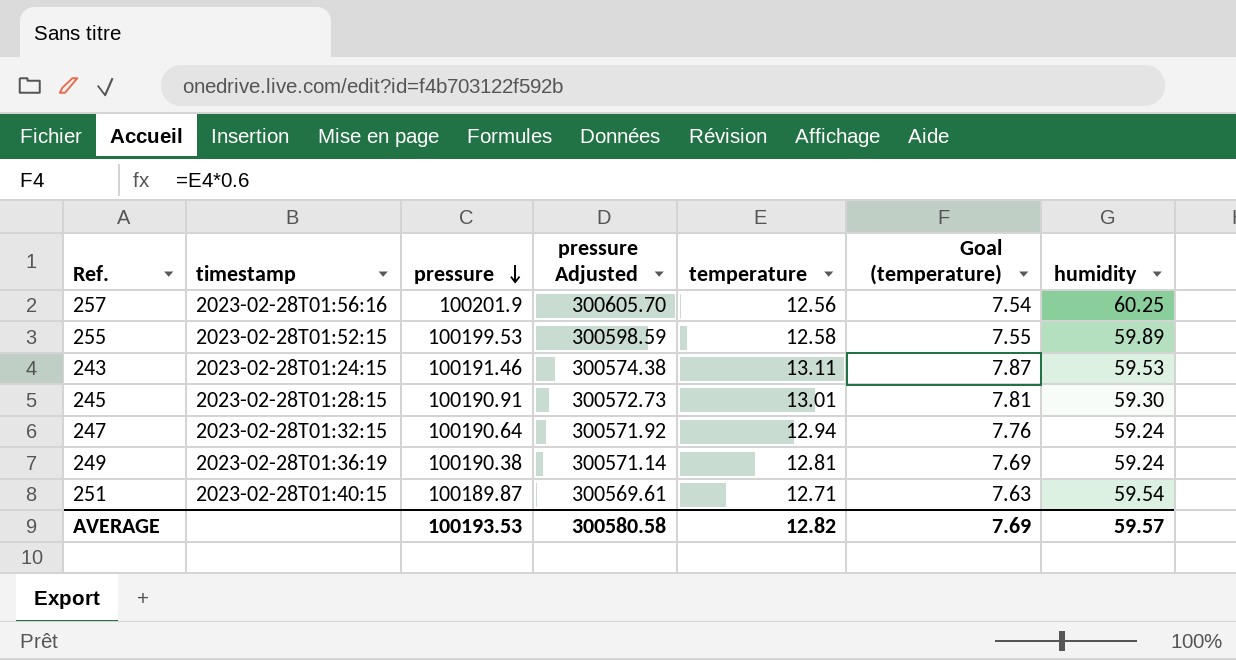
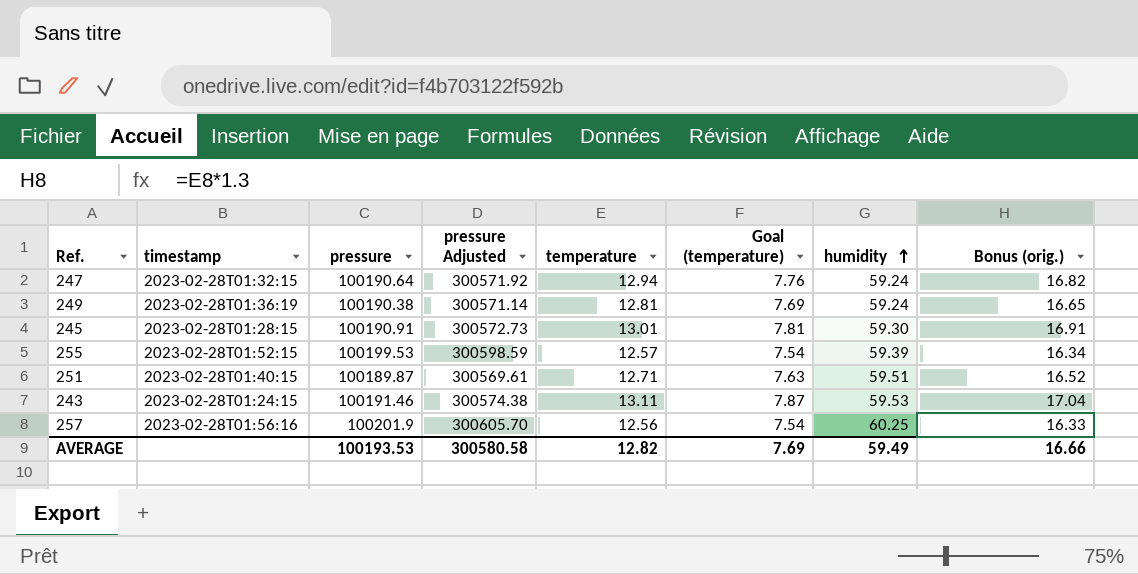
row order: pressure descending -> humidity ascending
column Bonus (orig.) | formula: none -> [temperature] * 1.3
255 | temperature: 12.58 -> 12.57
255 | Goal (temperature): 7.55 -> 7.54
255 | humidity: 59.89 -> 59.39
251 | humidity: 59.54 -> 59.51
AVERAGE | humidity: 59.57 -> 59.49

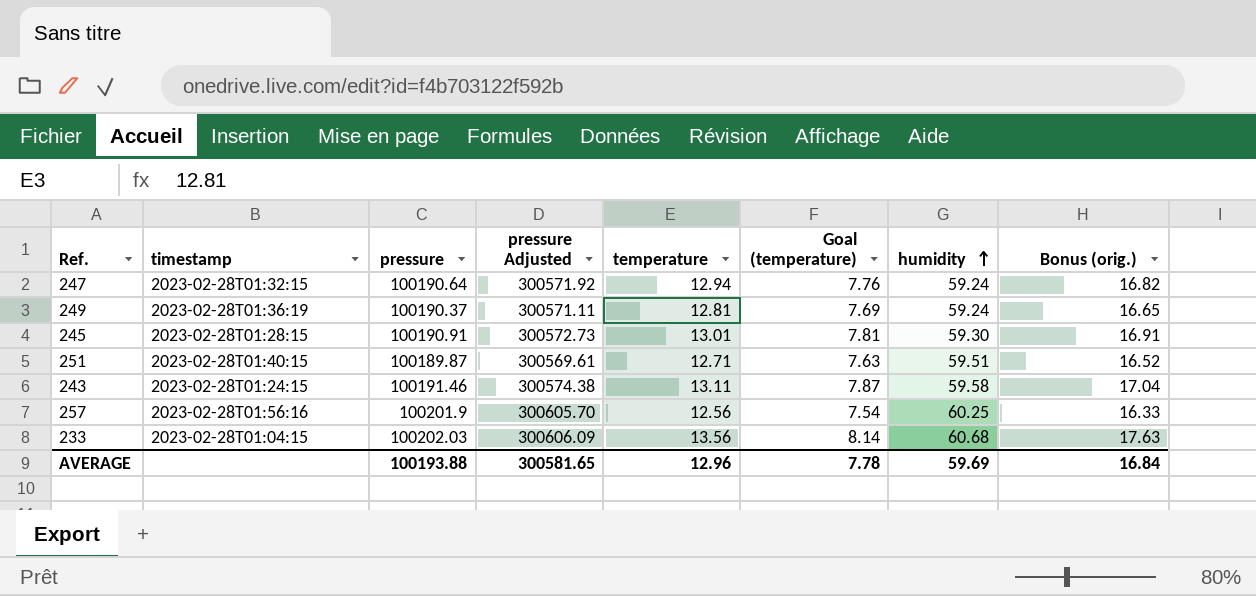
row 255: 2023-02-28T01:52:15 | 100199.53 | 300598.59 | 12.57 | 7.54 | 59.39 | 16.34 -> none
249 | pressure: 100190.38 -> 100190.37
249 | pressure Adjusted: 300571.14 -> 300571.11
243 | humidity: 59.53 -> 59.58
row 233: none -> 2023-02-28T01:04:15 | 100202.03 | 300606.09 | 13.56 | 8.14 | 60.68 | 17.63
AVERAGE | pressure: 100193.53 -> 100193.88
AVERAGE | pressure Adjusted: 300580.58 -> 300581.65
AVERAGE | temperature: 12.82 -> 12.96
AVERAGE | Goal (temperature): 7.69 -> 7.78
AVERAGE | humidity: 59.49 -> 59.69
AVERAGE | Bonus (orig.): 16.66 -> 16.84

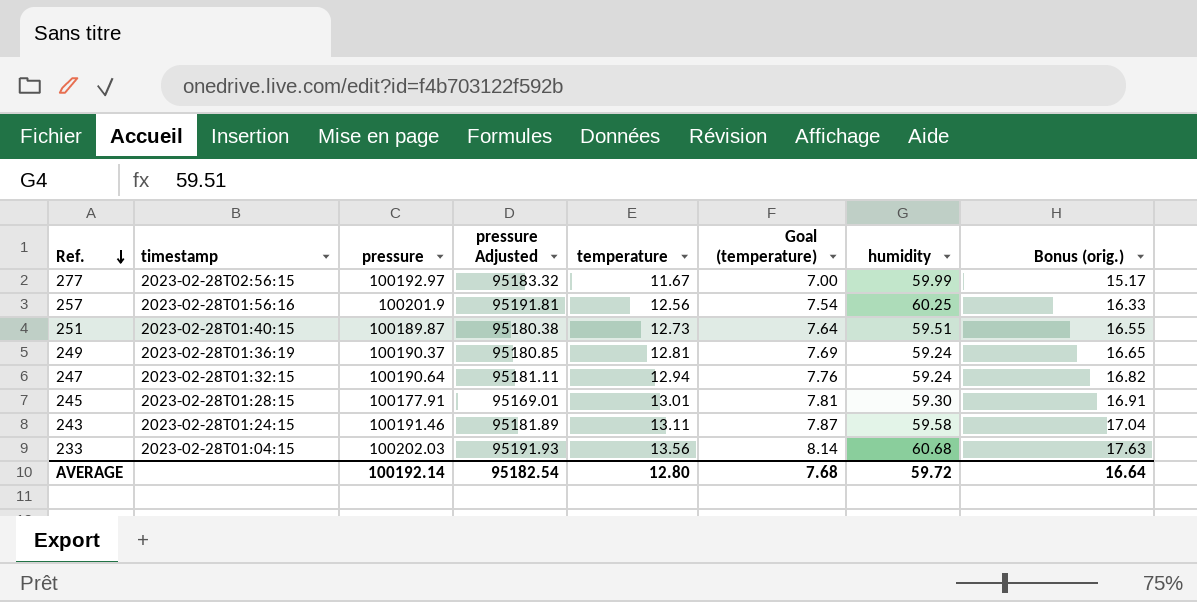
row order: humidity ascending -> Ref. descending
column pressure Adjusted | formula: [pressure] * 3 -> [pressure] * 0.95
row 277: none -> 2023-02-28T02:56:15 | 100192.97 | 95183.32 | 11.67 | 7.00 | 59.99 | 15.17
251 | temperature: 12.71 -> 12.73
251 | Goal (temperature): 7.63 -> 7.64
251 | Bonus (orig.): 16.52 -> 16.55
245 | pressure: 100190.91 -> 100177.91
AVERAGE | pressure: 100193.88 -> 100192.14
AVERAGE | pressure Adjusted: 300581.65 -> 95182.54
AVERAGE | temperature: 12.96 -> 12.80
AVERAGE | Goal (temperature): 7.78 -> 7.68
AVERAGE | humidity: 59.69 -> 59.72
AVERAGE | Bonus (orig.): 16.84 -> 16.64

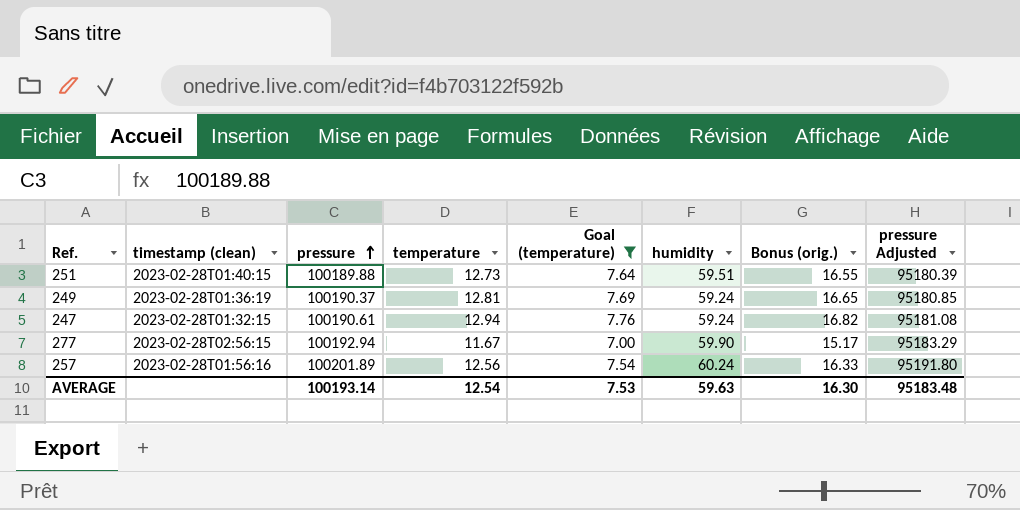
filter: none -> Goal (temperature) <= 7.76
row order: Ref. descending -> pressure ascending
column name: timestamp -> timestamp (clean)
column pressure Adjusted | position: 4 -> 8
251 | pressure: 100189.87 -> 100189.88
251 | pressure Adjusted: 95180.38 -> 95180.39
247 | pressure: 100190.64 -> 100190.61
247 | pressure Adjusted: 95181.11 -> 95181.08
277 | pressure: 100192.97 -> 100192.94
277 | humidity: 59.99 -> 59.90
277 | pressure Adjusted: 95183.32 -> 95183.29
257 | pressure: 100201.9 -> 100201.89
257 | humidity: 60.25 -> 60.24
257 | pressure Adjusted: 95191.81 -> 95191.80
AVERAGE | pressure: 100192.14 -> 100193.14
AVERAGE | temperature: 12.80 -> 12.54
AVERAGE | Goal (temperature): 7.68 -> 7.53
AVERAGE | humidity: 59.72 -> 59.63
AVERAGE | Bonus (orig.): 16.64 -> 16.30
AVERAGE | pressure Adjusted: 95182.54 -> 95183.48

